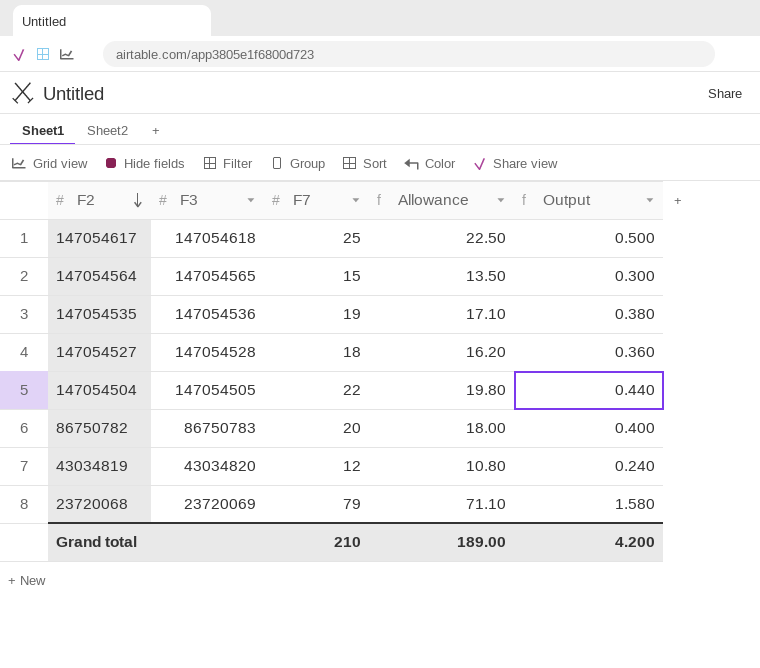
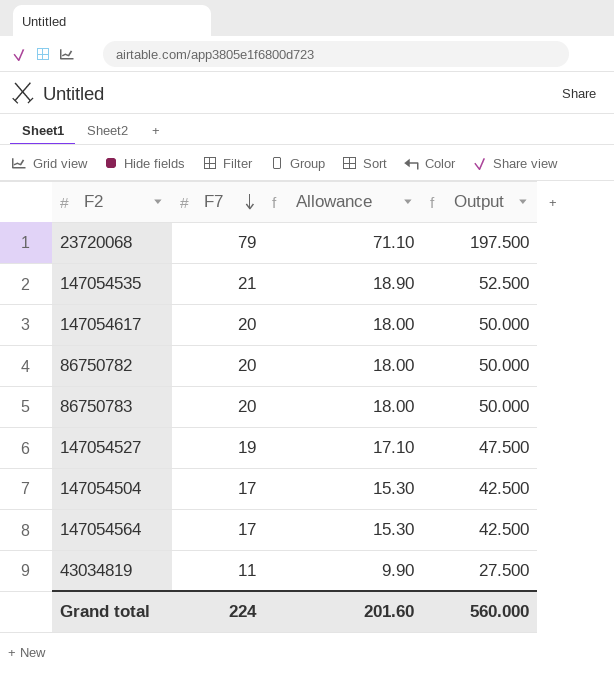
row order: F2 descending -> F7 descending
column F3 | position: 2 -> none
column Output | formula: [F7] * 0.02 -> [F7] * 2.5
147054535 | F7: 19 -> 21
147054535 | Allowance: 17.10 -> 18.90
147054617 | F7: 25 -> 20
147054617 | Allowance: 22.50 -> 18.00
row 86750783: none -> 20 | 18.00 | 50.000
147054527 | F7: 18 -> 19
147054527 | Allowance: 16.20 -> 17.10
147054504 | F7: 22 -> 17
147054504 | Allowance: 19.80 -> 15.30
147054564 | F7: 15 -> 17
147054564 | Allowance: 13.50 -> 15.30
43034819 | F7: 12 -> 11
43034819 | Allowance: 10.80 -> 9.90
Grand total | F7: 210 -> 224
Grand total | Allowance: 189.00 -> 201.60
Grand total | Output: 4.200 -> 560.000

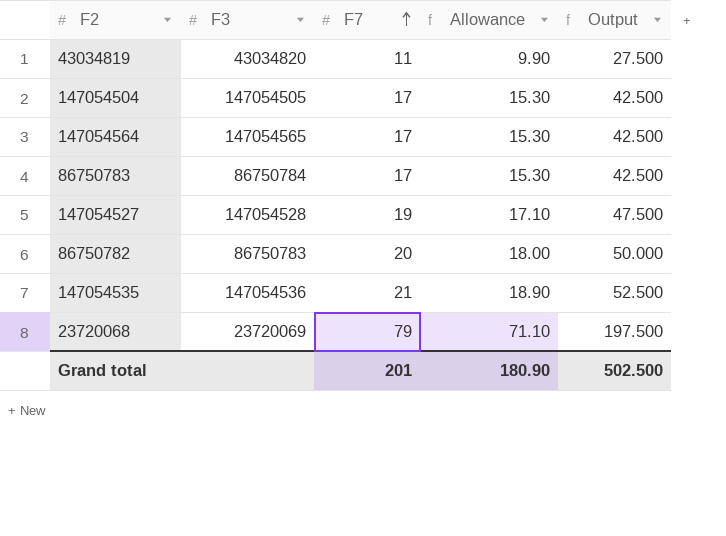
row order: F7 descending -> F7 ascending
column F3 | position: none -> 2
row 147054617: 20 | 18.00 | 50.000 -> none
86750783 | F7: 20 -> 17
86750783 | Allowance: 18.00 -> 15.30
86750783 | Output: 50.000 -> 42.500
Grand total | F7: 224 -> 201
Grand total | Allowance: 201.60 -> 180.90
Grand total | Output: 560.000 -> 502.500

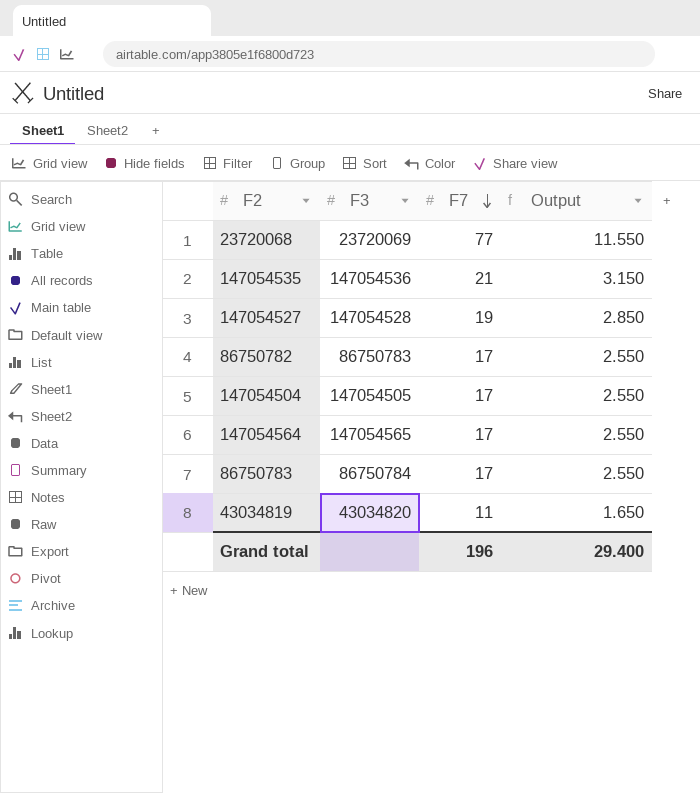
row order: F7 ascending -> F7 descending
column Allowance | formula: [F7] * 0.9 -> none
column Output | formula: [F7] * 2.5 -> [F7] * 0.15
23720068 | F7: 79 -> 77
86750782 | F7: 20 -> 17
Grand total | F7: 201 -> 196
Grand total | Output: 502.500 -> 29.400

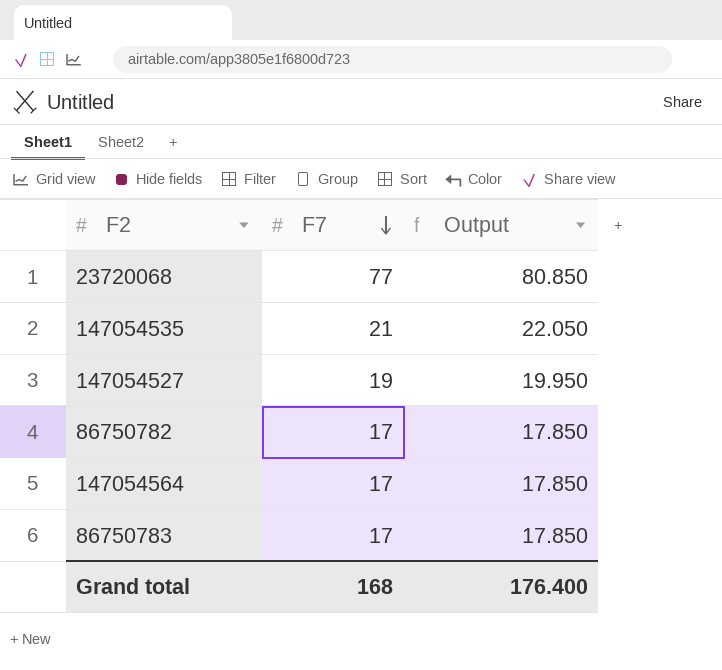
column F3 | position: 2 -> none
column Output | formula: [F7] * 0.15 -> [F7] * 1.05
row 147054504: 147054505 | 17 | 2.550 -> none
row 43034819: 43034820 | 11 | 1.650 -> none
Grand total | F7: 196 -> 168
Grand total | Output: 29.400 -> 176.400

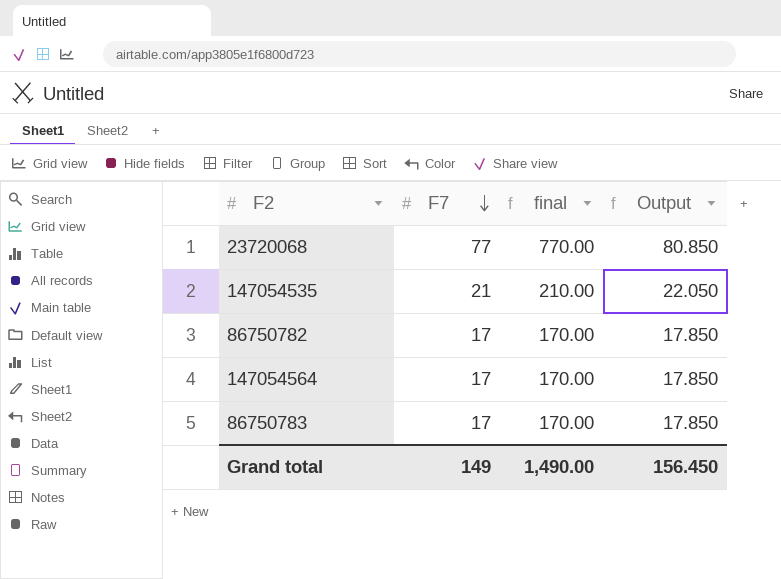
column final | formula: none -> [F7] * 10
row 147054527: 19 | 19.950 -> none
Grand total | F7: 168 -> 149
Grand total | Output: 176.400 -> 156.450

